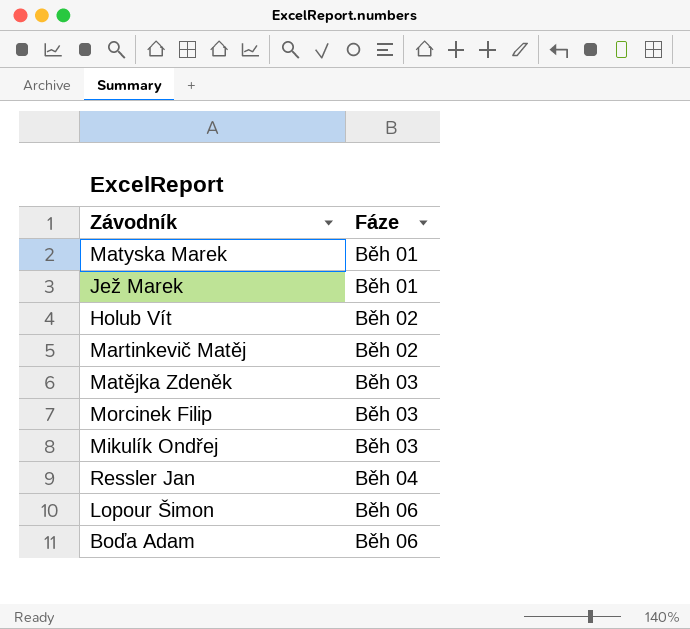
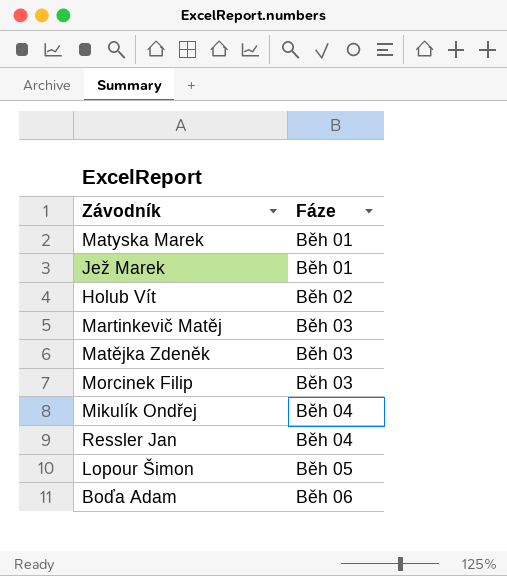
Martinkevič Matěj | Fáze: Běh 02 -> Běh 03
Mikulík Ondřej | Fáze: Běh 03 -> Běh 04
Lopour Šimon | Fáze: Běh 06 -> Běh 05

